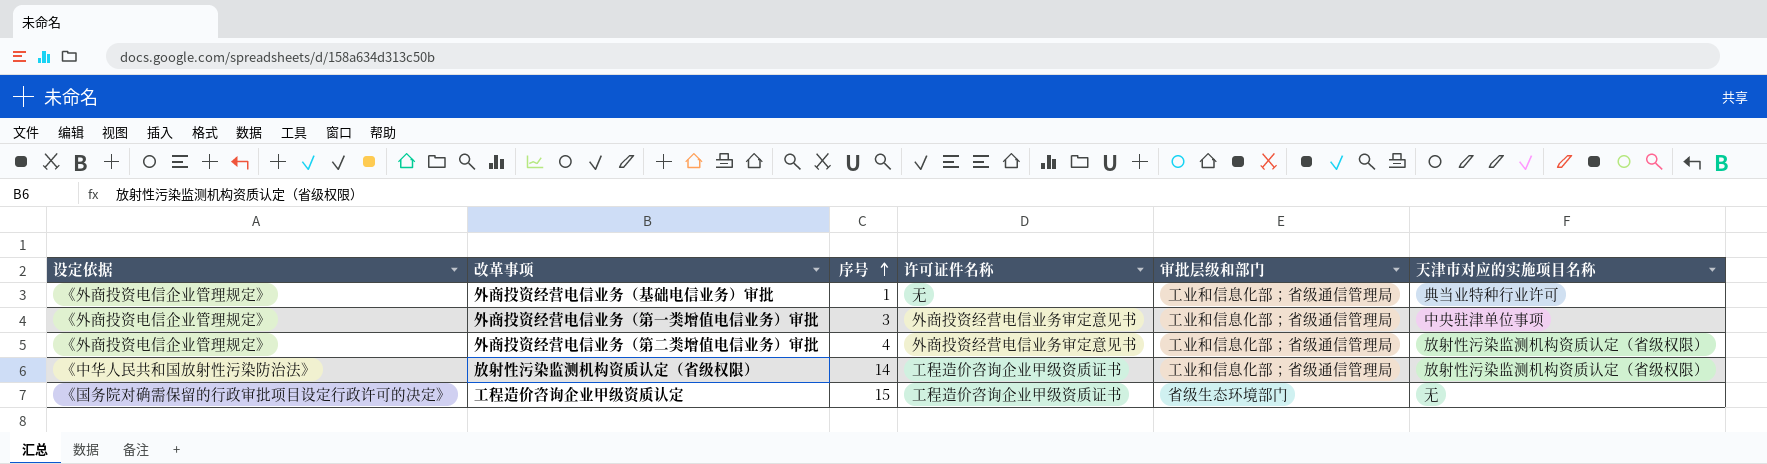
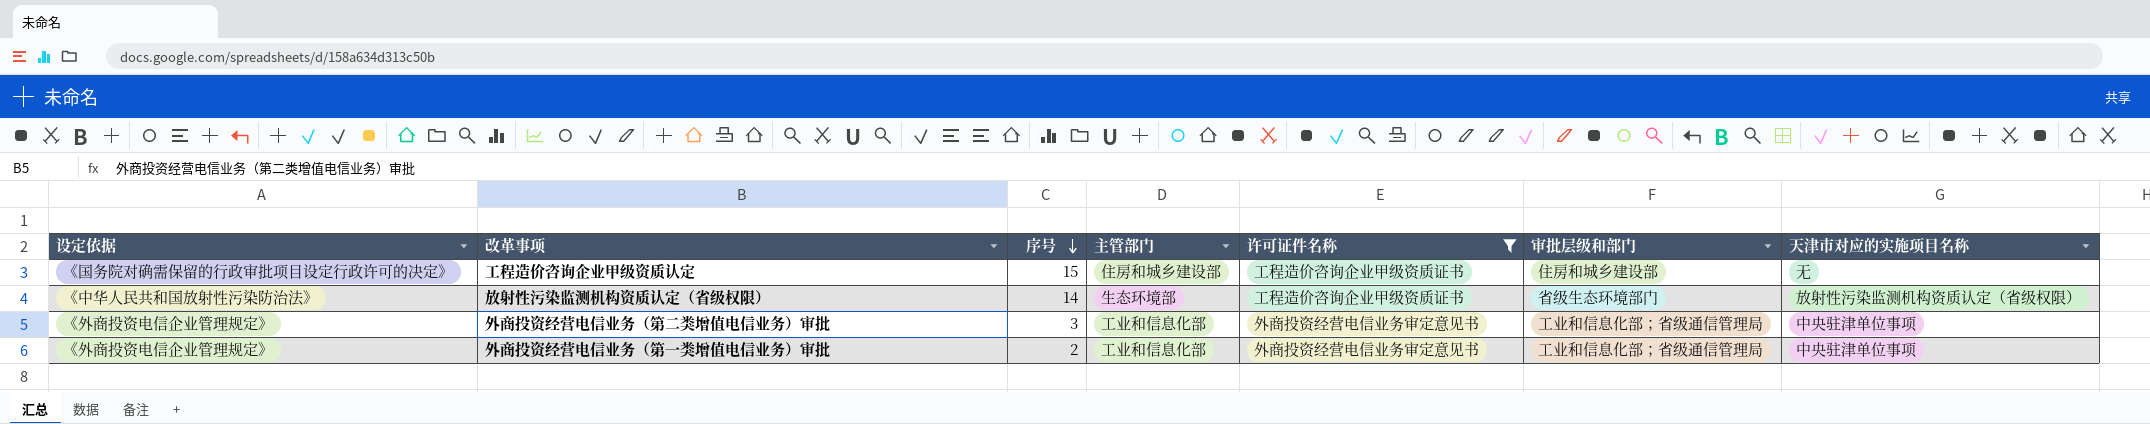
filter: none -> 许可证件名称 != 无
row order: 序号 ascending -> 序号 descending
column 主管部门 | position: none -> 4
工程造价咨询企业甲级资质认定 | 审批层级和部门: 省级生态环境部门 -> 住房和城乡建设部
放射性污染监测机构资质认定（省级权限） | 审批层级和部门: 工业和信息化部；省级通信管理局 -> 省级生态环境部门
外商投资经营电信业务（第二类增值电信业务）审批 | 序号: 4 -> 3
外商投资经营电信业务（第二类增值电信业务）审批 | 天津市对应的实施项目名称: 放射性污染监测机构资质认定（省级权限） -> 中央驻津单位事项
外商投资经营电信业务（第一类增值电信业务）审批 | 序号: 3 -> 2

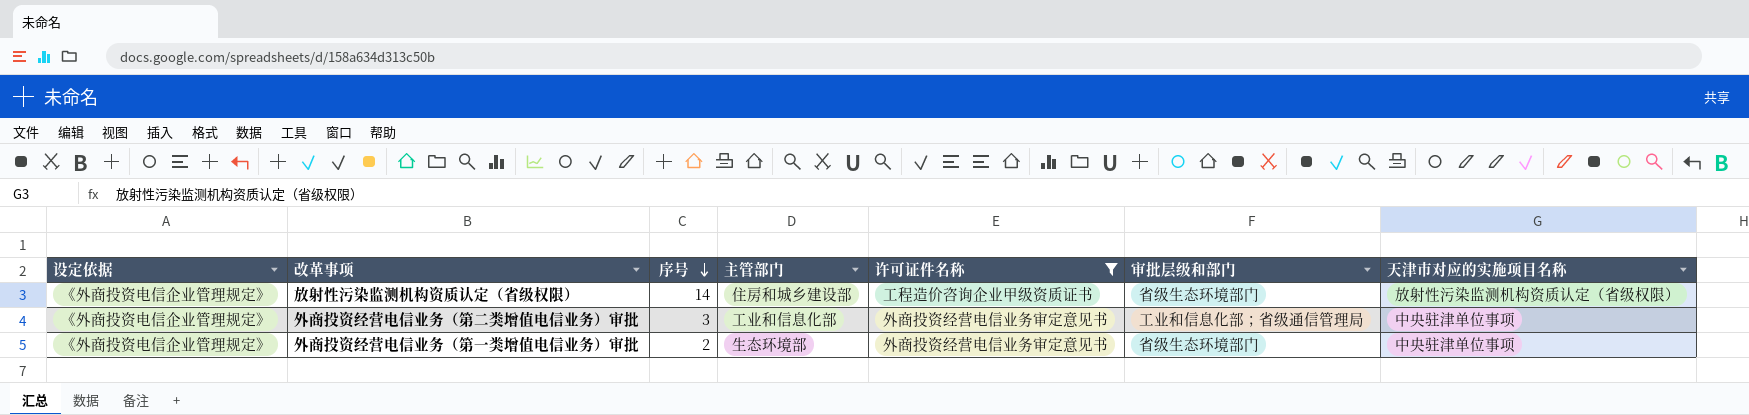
row 工程造价咨询企业甲级资质认定: 《国务院对确需保留的行政审批项目设定行政许可的决定》 | 15 | 住房和城乡建设部 | 工程造价咨询企业甲级资质证书 | 住房和城乡建设部 | 无 -> none
放射性污染监测机构资质认定（省级权限） | 设定依据: 《中华人民共和国放射性污染防治法》 -> 《外商投资电信企业管理规定》
放射性污染监测机构资质认定（省级权限） | 主管部门: 生态环境部 -> 住房和城乡建设部
外商投资经营电信业务（第一类增值电信业务）审批 | 主管部门: 工业和信息化部 -> 生态环境部
外商投资经营电信业务（第一类增值电信业务）审批 | 审批层级和部门: 工业和信息化部；省级通信管理局 -> 省级生态环境部门

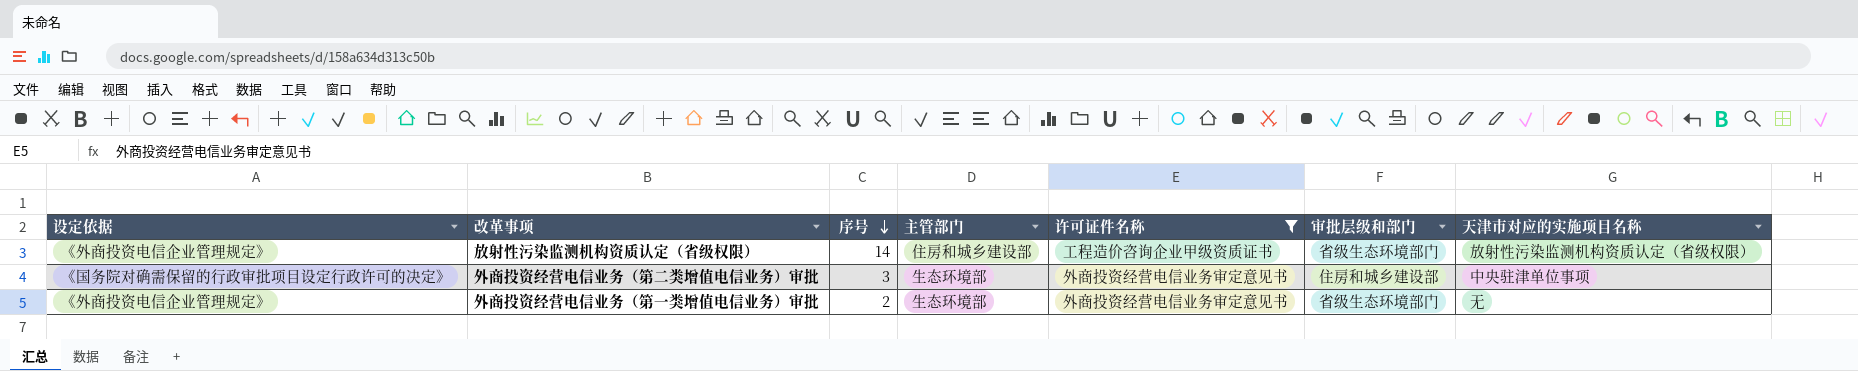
外商投资经营电信业务（第二类增值电信业务）审批 | 设定依据: 《外商投资电信企业管理规定》 -> 《国务院对确需保留的行政审批项目设定行政许可的决定》
外商投资经营电信业务（第二类增值电信业务）审批 | 主管部门: 工业和信息化部 -> 生态环境部
外商投资经营电信业务（第二类增值电信业务）审批 | 审批层级和部门: 工业和信息化部；省级通信管理局 -> 住房和城乡建设部
外商投资经营电信业务（第一类增值电信业务）审批 | 天津市对应的实施项目名称: 中央驻津单位事项 -> 无

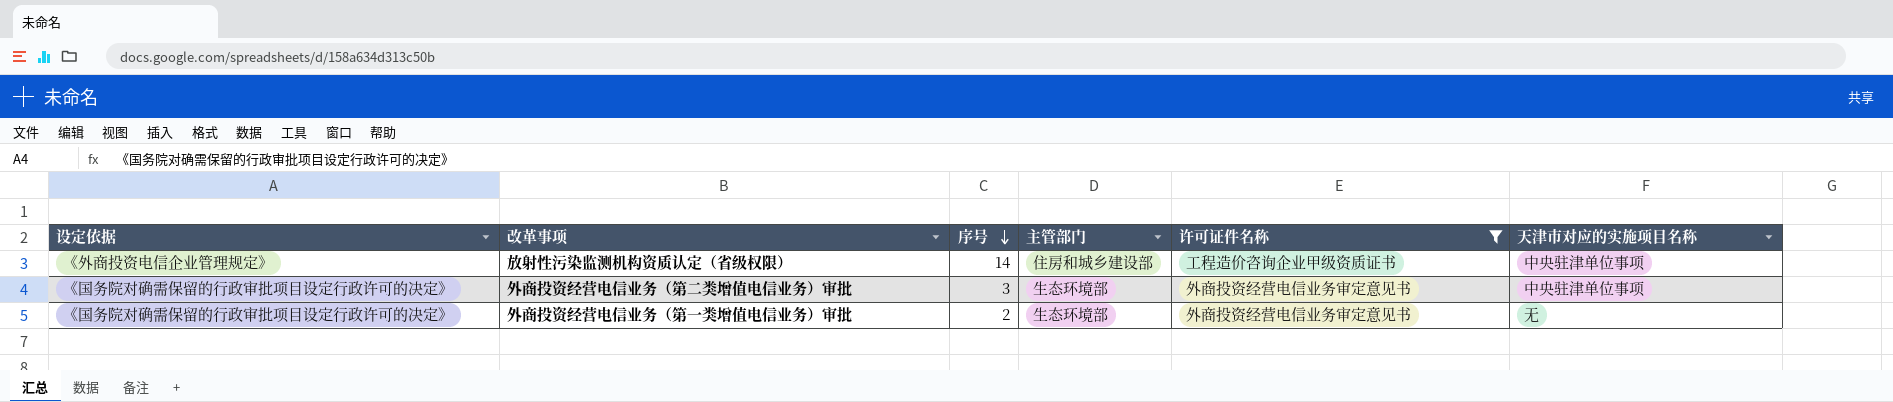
column 审批层级和部门 | position: 6 -> none
放射性污染监测机构资质认定（省级权限） | 天津市对应的实施项目名称: 放射性污染监测机构资质认定（省级权限） -> 中央驻津单位事项
外商投资经营电信业务（第一类增值电信业务）审批 | 设定依据: 《外商投资电信企业管理规定》 -> 《国务院对确需保留的行政审批项目设定行政许可的决定》

